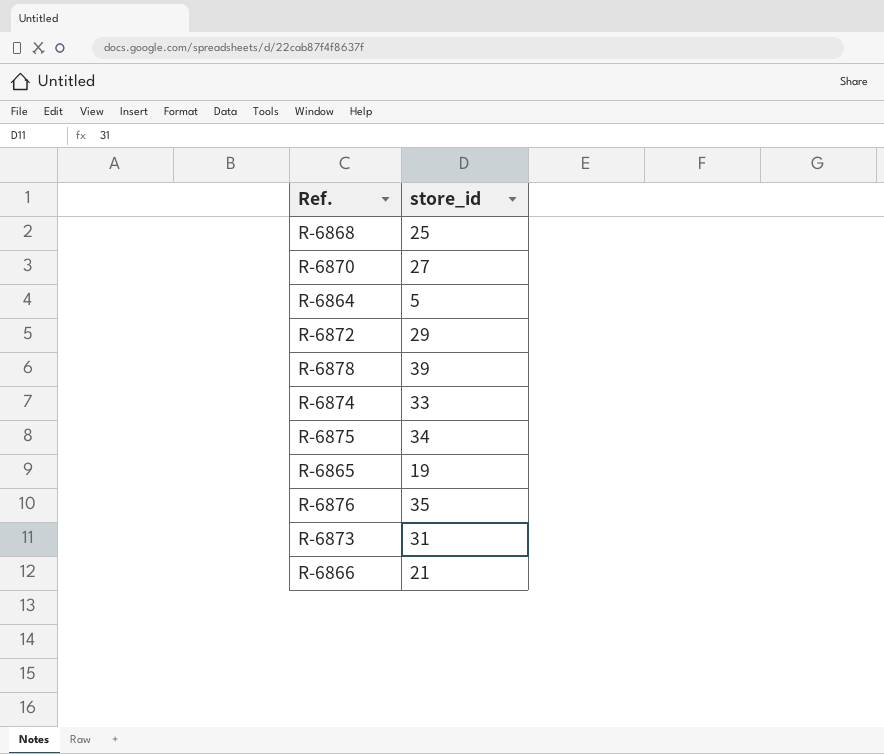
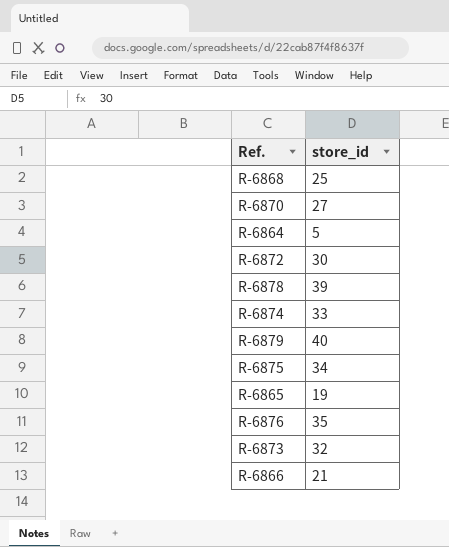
R-6872 | store_id: 29 -> 30
row R-6879: none -> 40
R-6873 | store_id: 31 -> 32

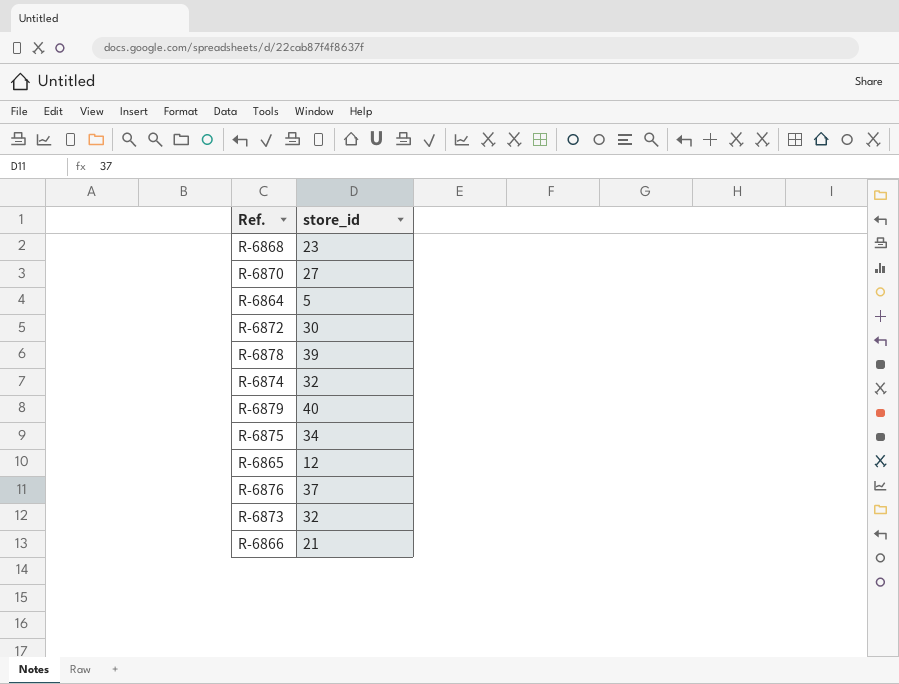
R-6868 | store_id: 25 -> 23
R-6874 | store_id: 33 -> 32
R-6865 | store_id: 19 -> 12
R-6876 | store_id: 35 -> 37

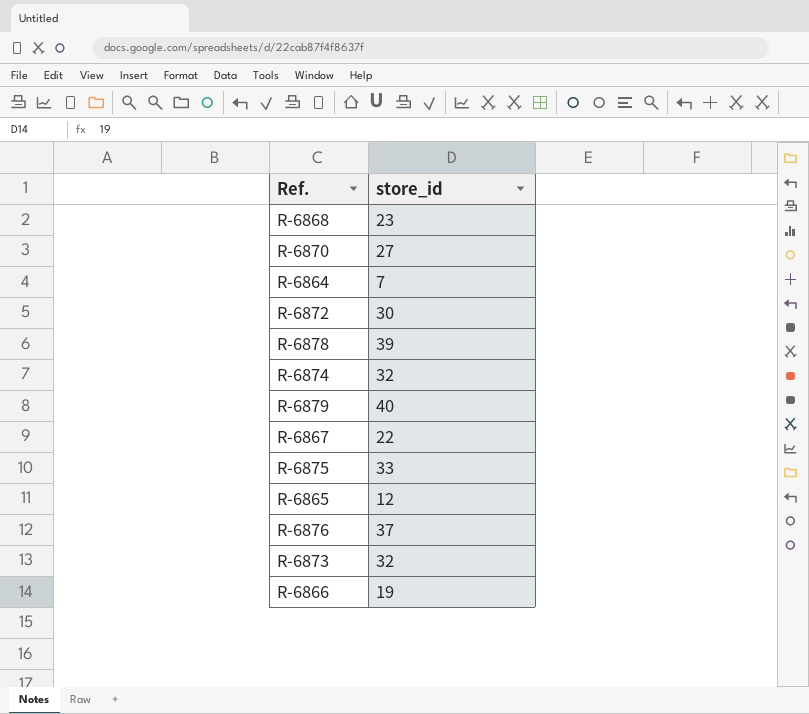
R-6864 | store_id: 5 -> 7
row R-6867: none -> 22
R-6875 | store_id: 34 -> 33
R-6866 | store_id: 21 -> 19

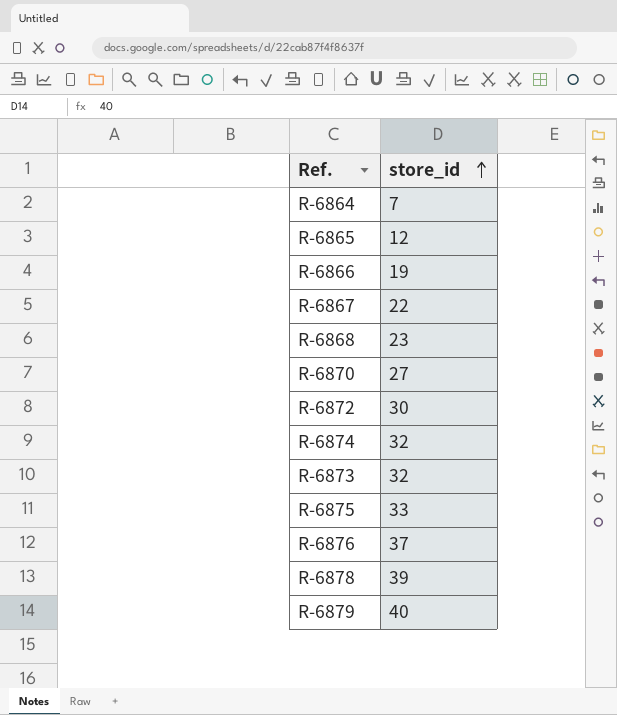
row order: none -> store_id ascending

